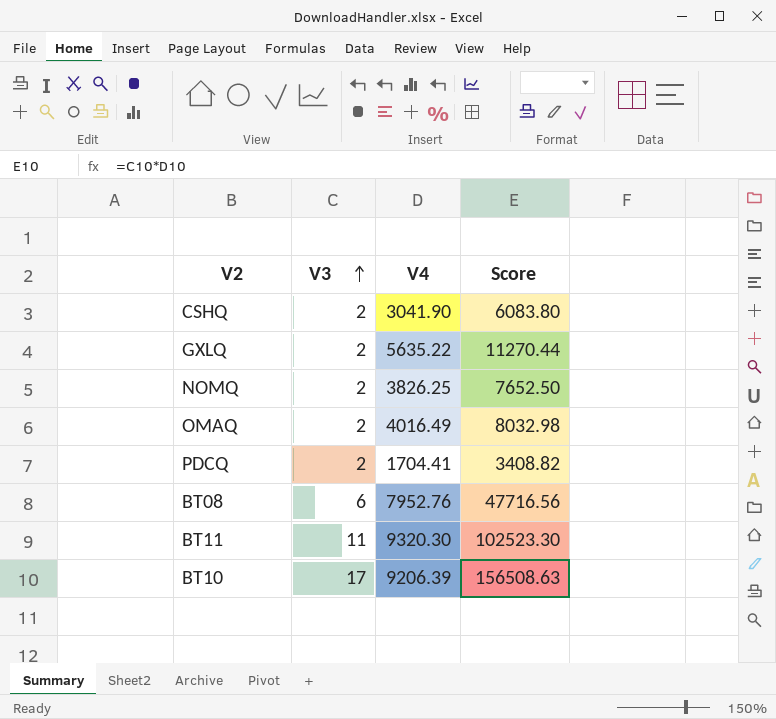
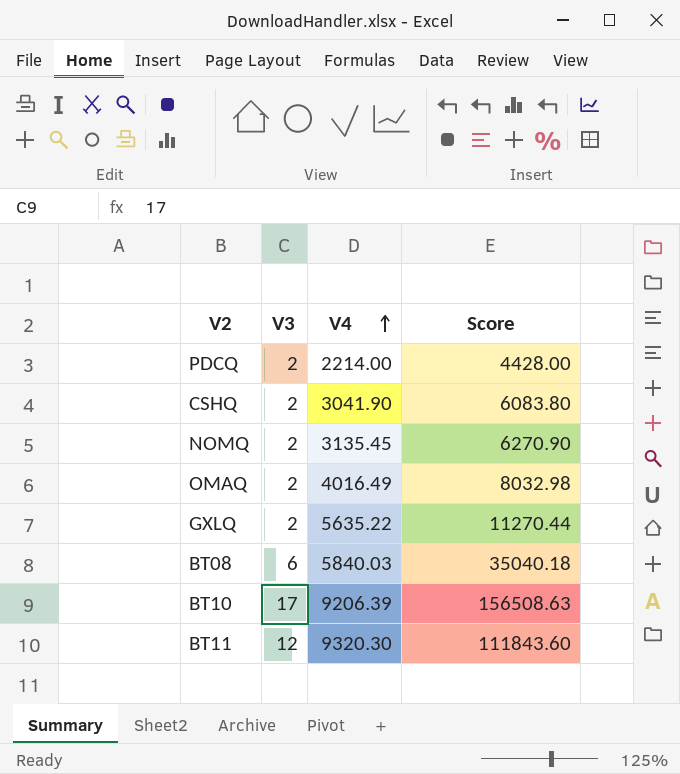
row order: V3 ascending -> V4 ascending
PDCQ | V4: 1704.41 -> 2214.00
PDCQ | Score: 3408.82 -> 4428.00
NOMQ | V4: 3826.25 -> 3135.45
NOMQ | Score: 7652.50 -> 6270.90
BT08 | V4: 7952.76 -> 5840.03
BT08 | Score: 47716.56 -> 35040.18
BT11 | V3: 11 -> 12
BT11 | Score: 102523.30 -> 111843.60

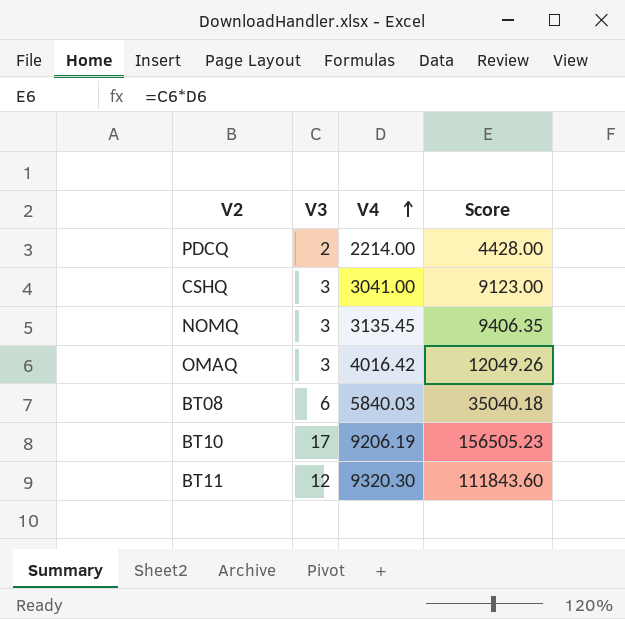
row GXLQ: 2 | 5635.22 | 11270.44 -> none
CSHQ | V3: 2 -> 3
CSHQ | V4: 3041.90 -> 3041.00
CSHQ | Score: 6083.80 -> 9123.00
NOMQ | V3: 2 -> 3
NOMQ | Score: 6270.90 -> 9406.35
OMAQ | V3: 2 -> 3
OMAQ | V4: 4016.49 -> 4016.42
OMAQ | Score: 8032.98 -> 12049.26
BT10 | V4: 9206.39 -> 9206.19
BT10 | Score: 156508.63 -> 156505.23

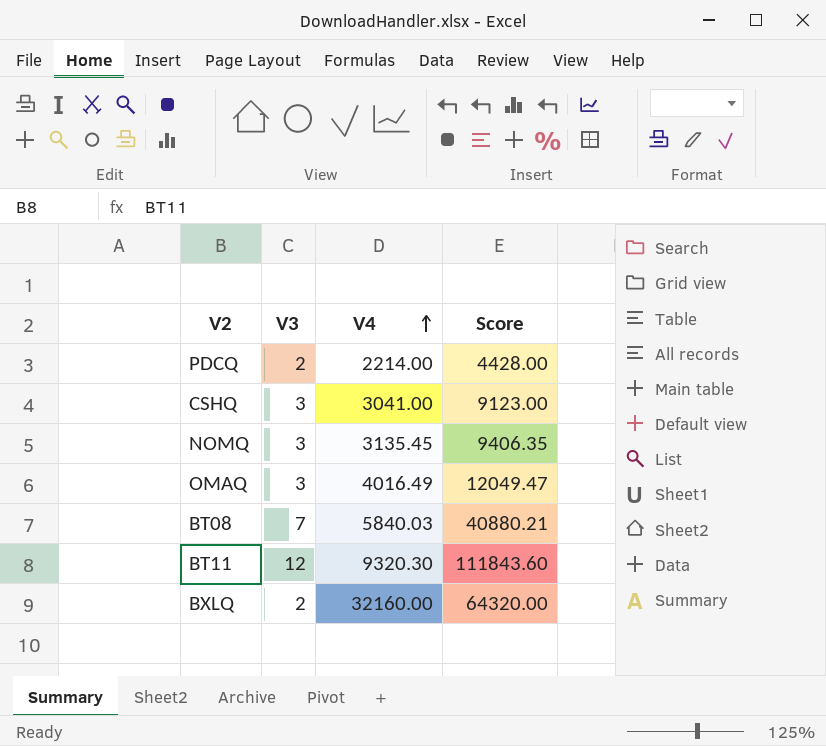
row BT10: 17 | 9206.19 | 156505.23 -> none
OMAQ | V4: 4016.42 -> 4016.49
OMAQ | Score: 12049.26 -> 12049.47
BT08 | V3: 6 -> 7
BT08 | Score: 35040.18 -> 40880.21
row BXLQ: none -> 2 | 32160.00 | 64320.00

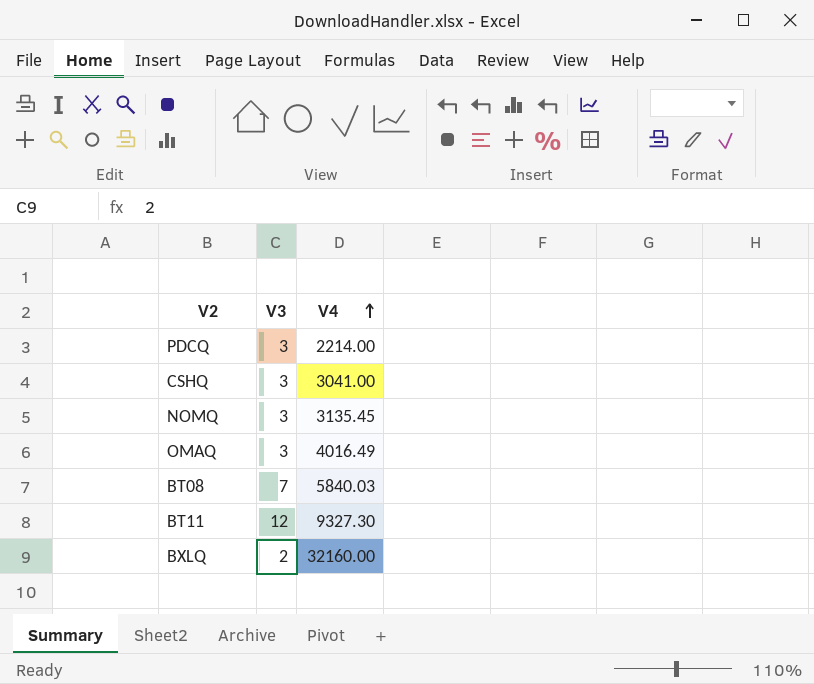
column Score | formula: [V3] * [V4] -> none
PDCQ | V3: 2 -> 3
BT11 | V4: 9320.30 -> 9327.30

